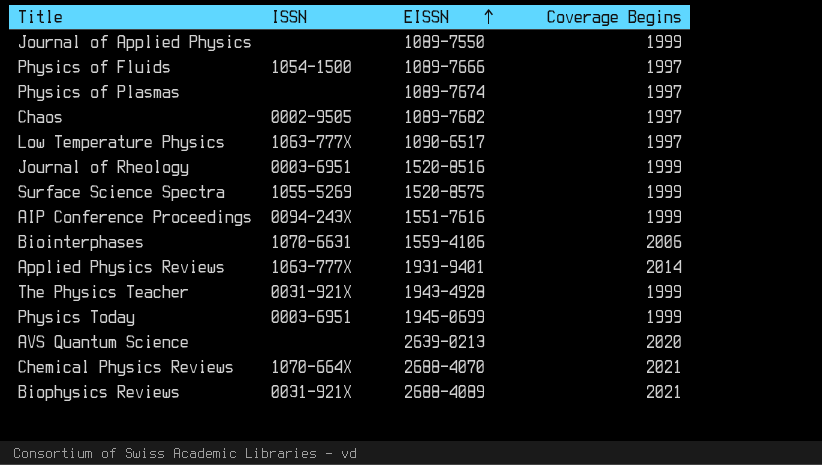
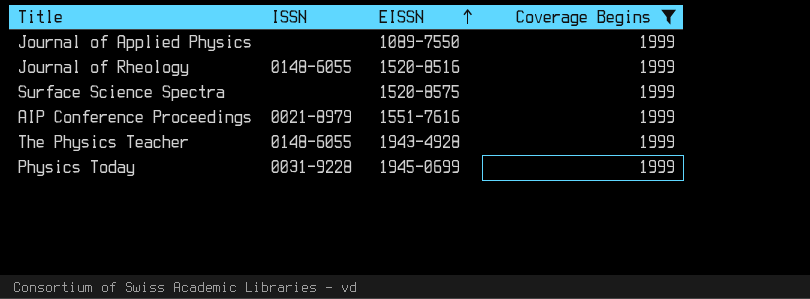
filter: none -> Coverage Begins = 1999
Journal of Rheology | ISSN: 0003-6951 -> 0148-6055
Surface Science Spectra | ISSN: 1055-5269 -> none
AIP Conference Proceedings | ISSN: 0094-243X -> 0021-8979
The Physics Teacher | ISSN: 0031-921X -> 0148-6055
Physics Today | ISSN: 0003-6951 -> 0031-9228

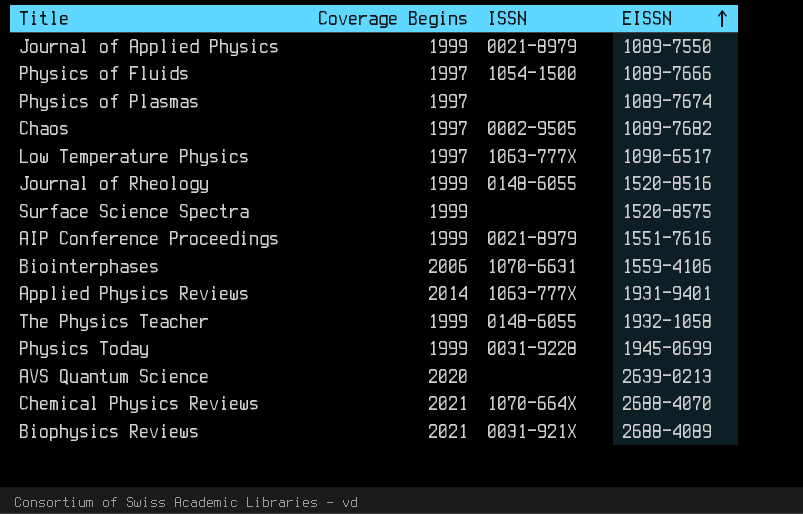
filter: Coverage Begins = 1999 -> none
column Coverage Begins | position: 4 -> 2
Journal of Applied Physics | ISSN: none -> 0021-8979
The Physics Teacher | EISSN: 1943-4928 -> 1932-1058

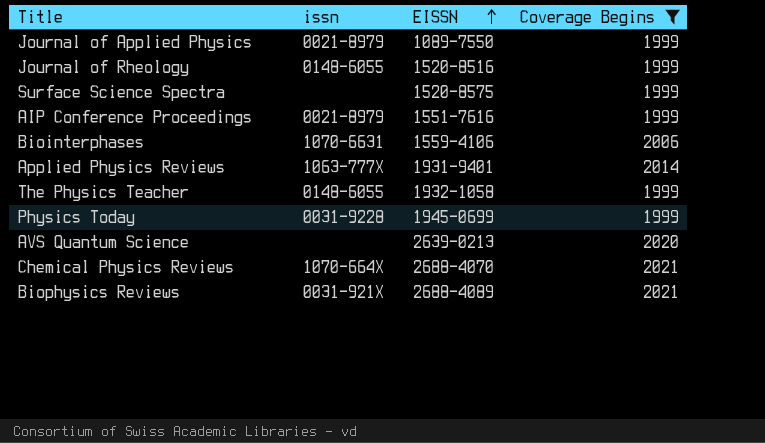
filter: none -> Coverage Begins != 1997
column name: ISSN -> issn
column Coverage Begins | position: 2 -> 4

